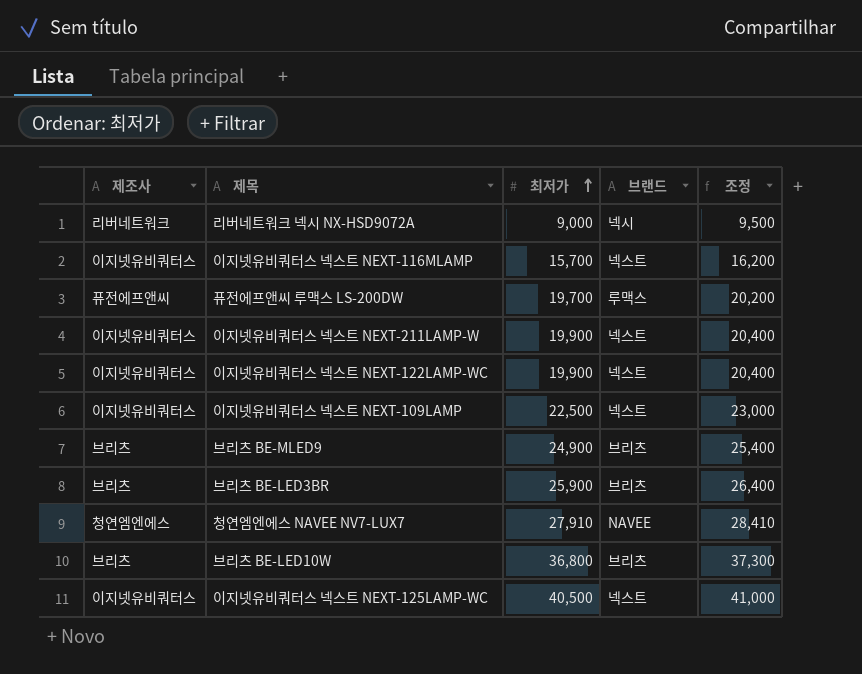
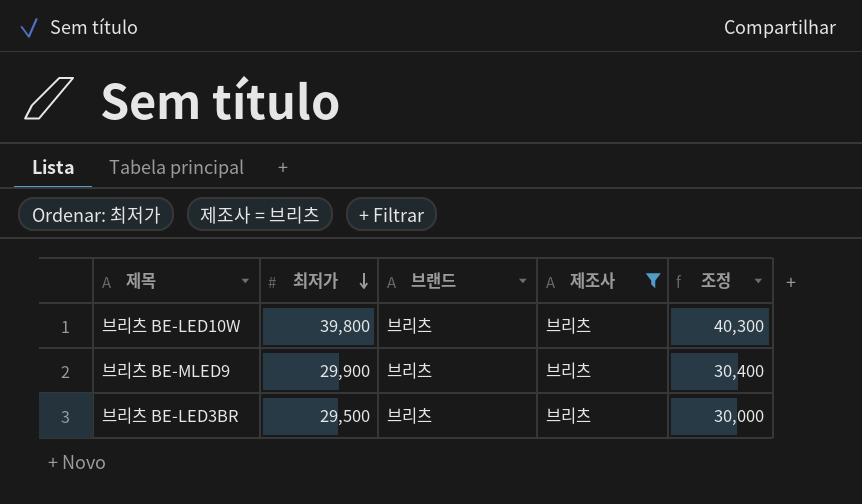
filter: none -> 제조사 = 브리츠
row order: 최저가 ascending -> 최저가 descending
column 제조사 | position: 1 -> 4
브리츠 BE-LED10W | 최저가: 36,800 -> 39,800
브리츠 BE-LED10W | 조정: 37,300 -> 40,300
브리츠 BE-MLED9 | 최저가: 24,900 -> 29,900
브리츠 BE-MLED9 | 조정: 25,400 -> 30,400
브리츠 BE-LED3BR | 최저가: 25,900 -> 29,500
브리츠 BE-LED3BR | 조정: 26,400 -> 30,000

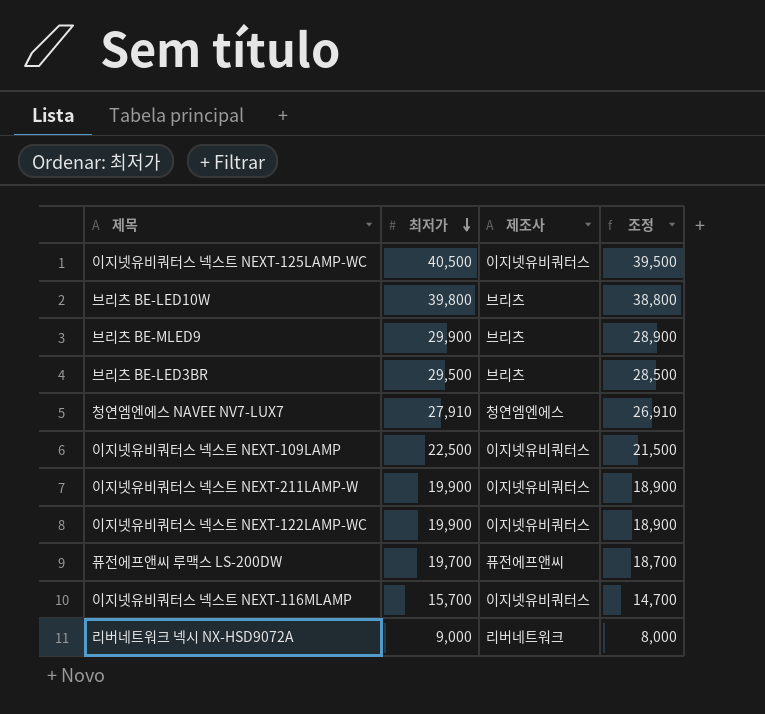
filter: 제조사 = 브리츠 -> none
column 브랜드 | position: 3 -> none
column 조정 | formula: [최저가] + 500 -> [최저가] - 1000

